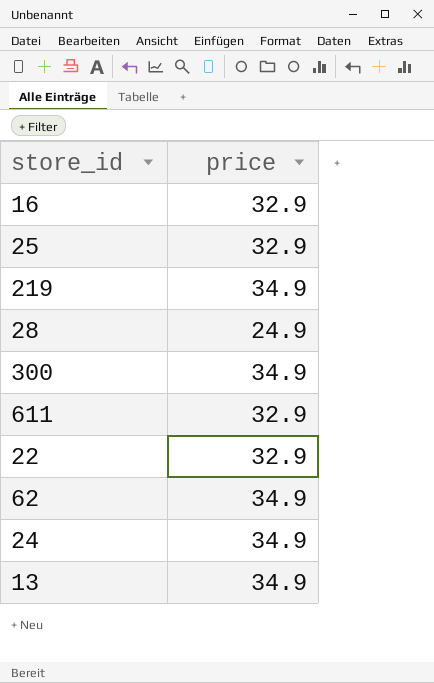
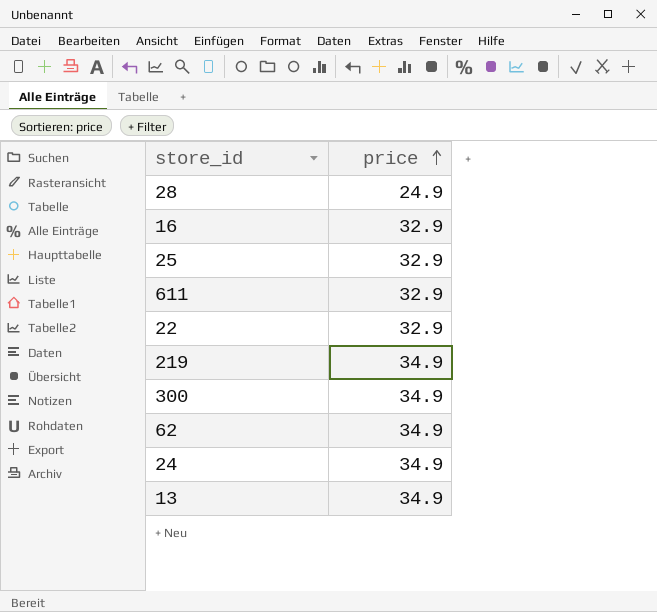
row order: none -> price ascending

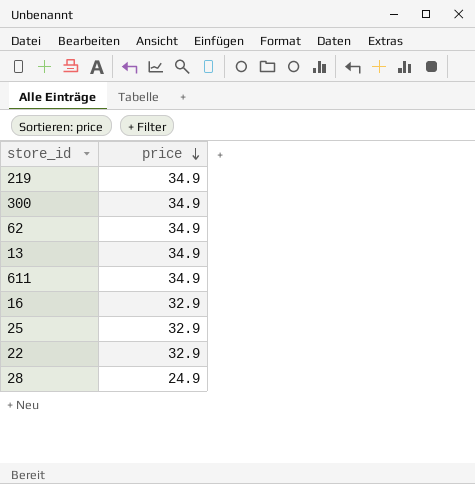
row order: price ascending -> price descending
row 24: 34.9 -> none
611 | price: 32.9 -> 34.9

